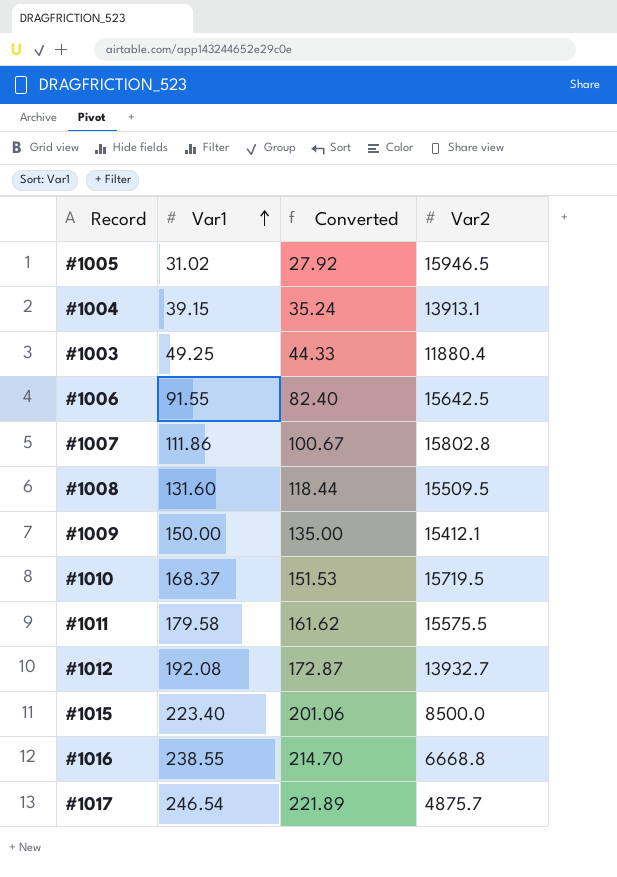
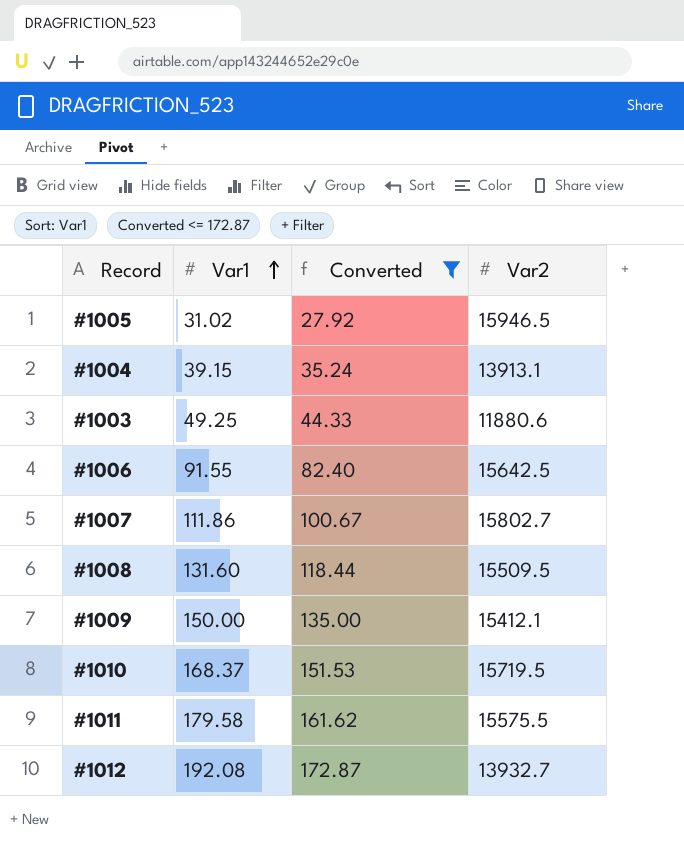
filter: none -> Converted <= 172.87
#1003 | Var2: 11880.4 -> 11880.6
#1007 | Var2: 15802.8 -> 15802.7

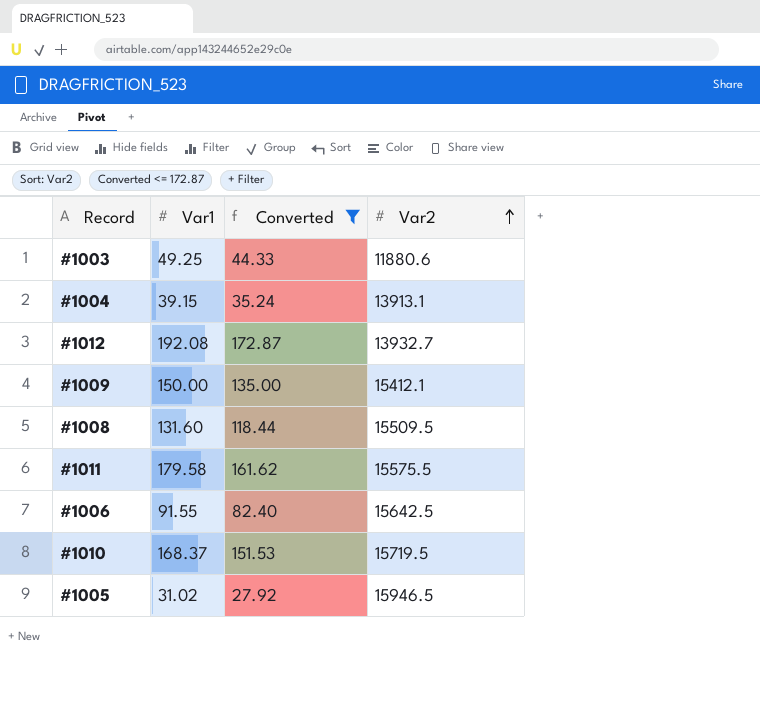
row order: Var1 ascending -> Var2 ascending
row #1007: 111.86 | 100.67 | 15802.7 -> none

